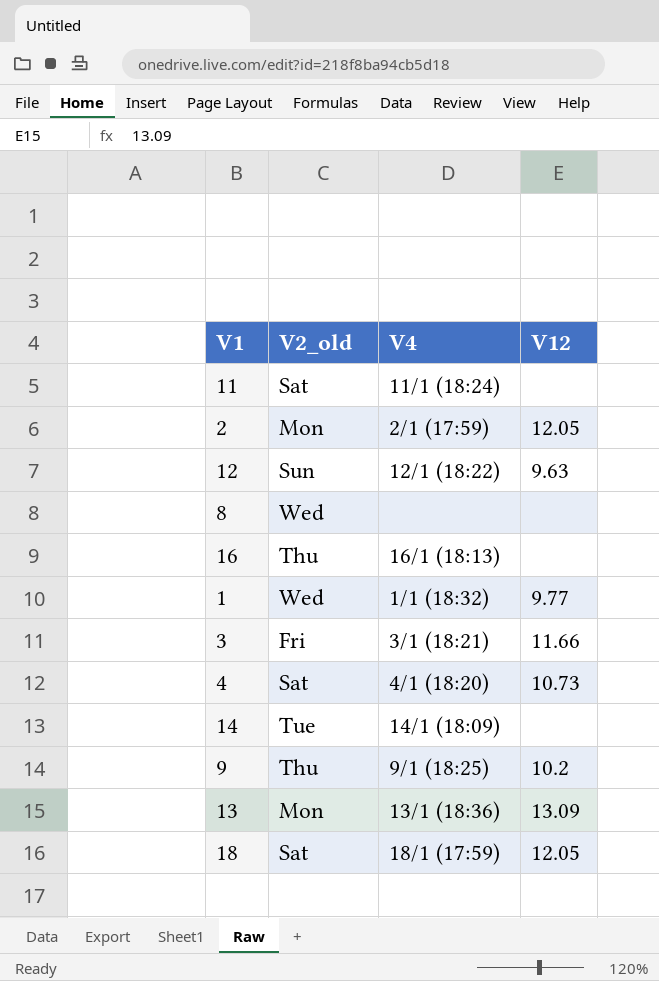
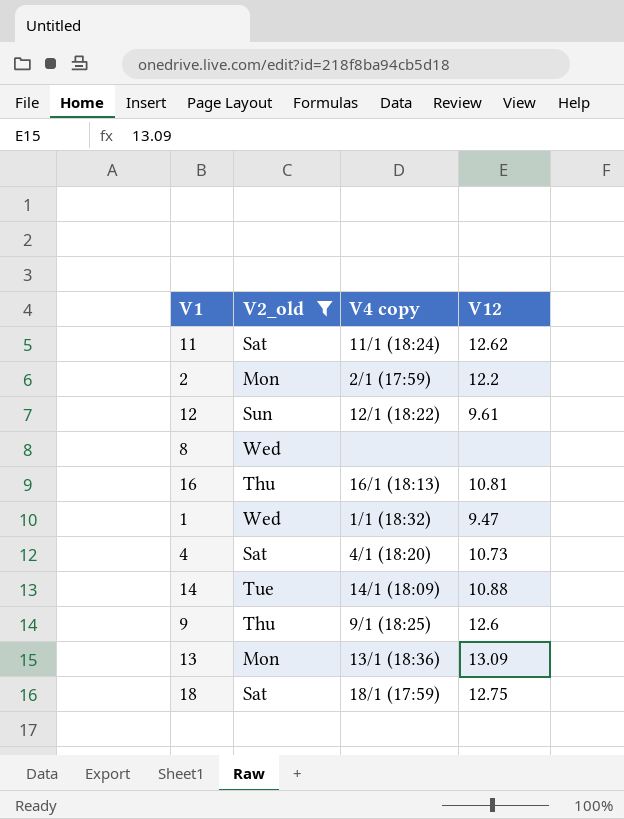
filter: none -> V2_old != Fri
column name: V4 -> V4 copy
11 | V12: none -> 12.62
2 | V12: 12.05 -> 12.2
12 | V12: 9.63 -> 9.61
16 | V12: none -> 10.81
1 | V12: 9.77 -> 9.47
14 | V12: none -> 10.88
9 | V12: 10.2 -> 12.6
18 | V12: 12.05 -> 12.75

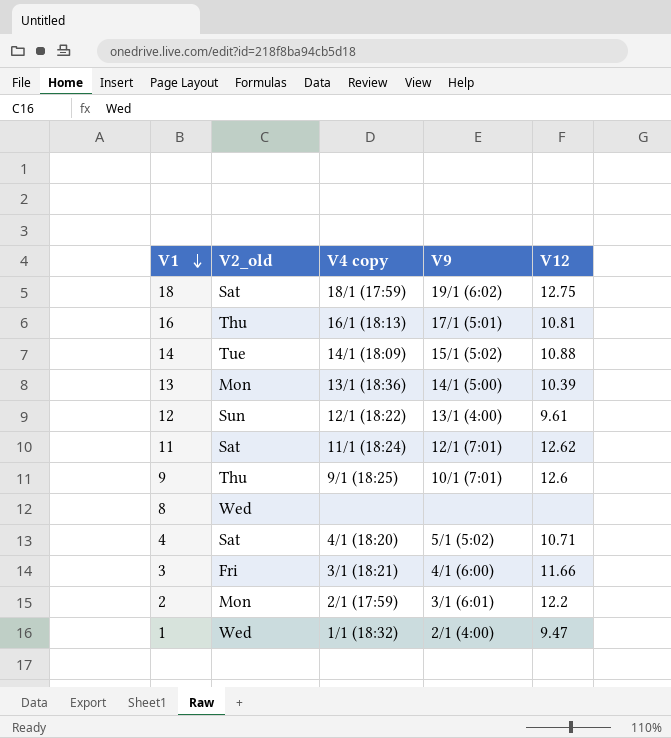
filter: V2_old != Fri -> none
row order: none -> V1 descending
column V9 | position: none -> 4
13 | V12: 13.09 -> 10.39
4 | V12: 10.73 -> 10.71

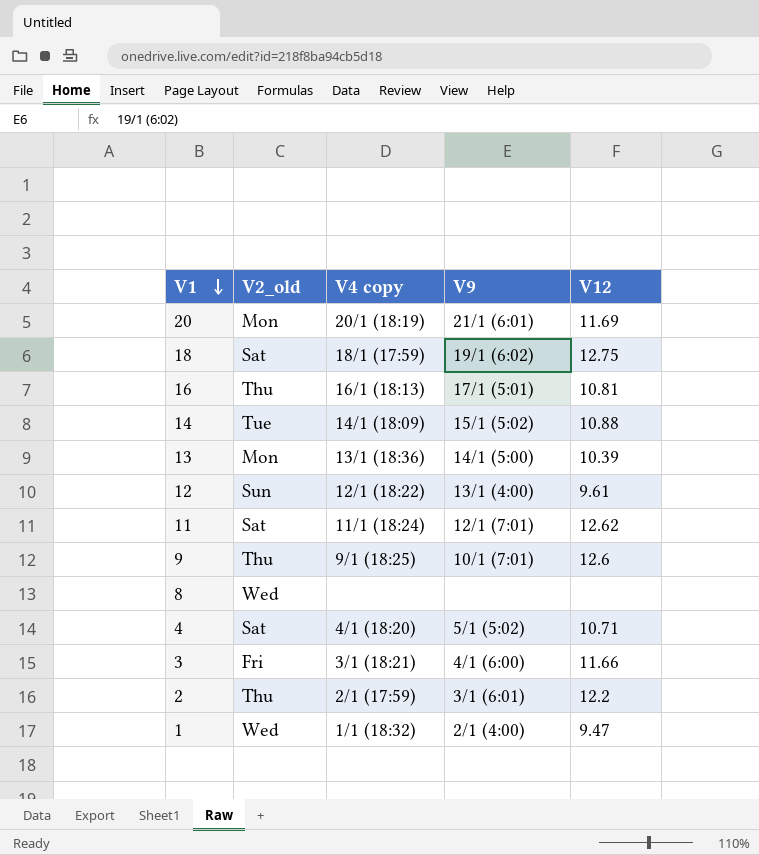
row 20: none -> Mon | 20/1 (18:19) | 21/1 (6:01) | 11.69
2 | V2_old: Mon -> Thu

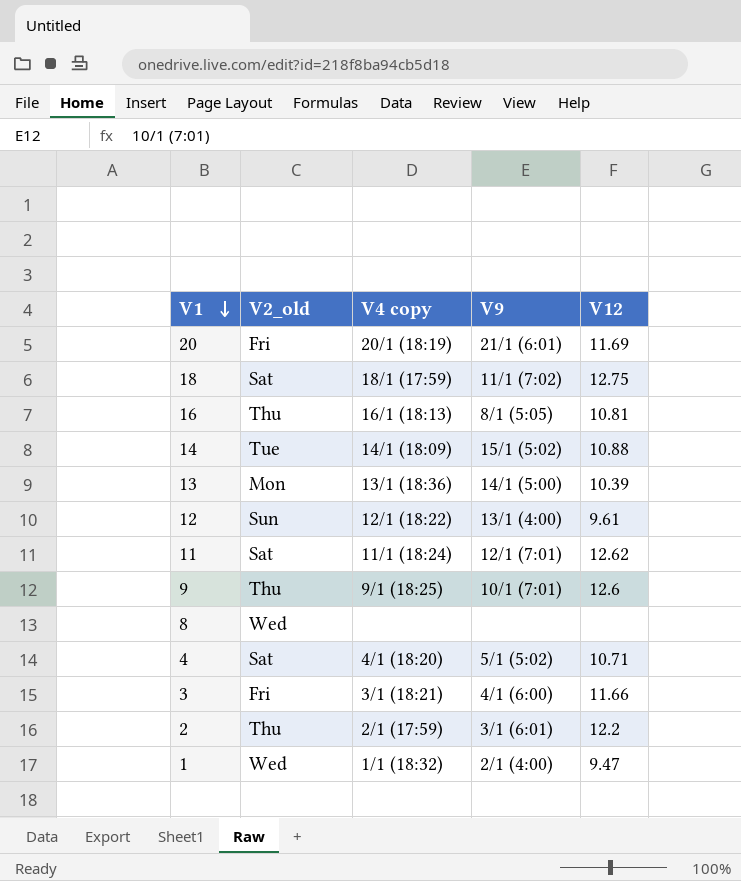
20 | V2_old: Mon -> Fri
18 | V9: 19/1 (6:02) -> 11/1 (7:02)
16 | V9: 17/1 (5:01) -> 8/1 (5:05)

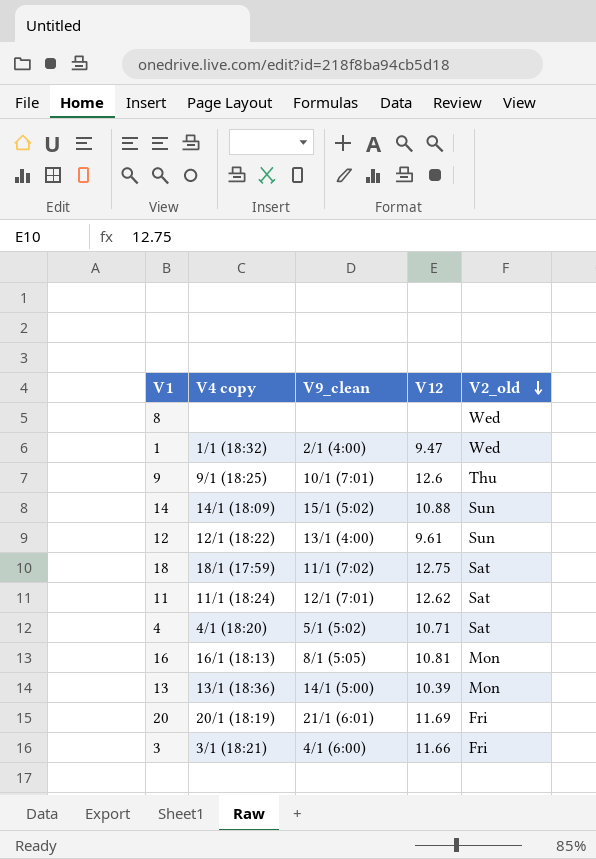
row order: V1 descending -> V2_old descending
column name: V9 -> V9_clean
column V2_old | position: 2 -> 5
row 2: Thu | 2/1 (17:59) | 3/1 (6:01) | 12.2 -> none
14 | V2_old: Tue -> Sun
16 | V2_old: Thu -> Mon

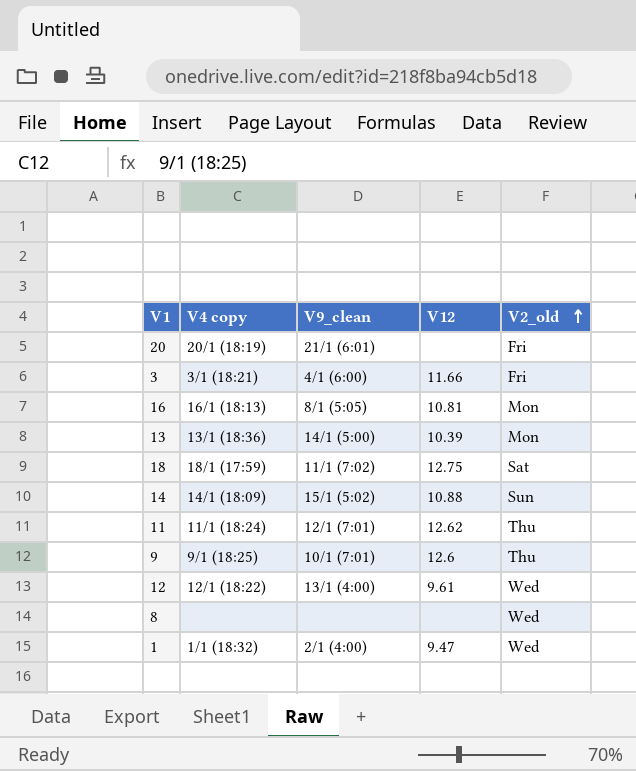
row order: V2_old descending -> V2_old ascending
row 4: 4/1 (18:20) | 5/1 (5:02) | 10.71 | Sat -> none
20 | V12: 11.69 -> none
11 | V2_old: Sat -> Thu
12 | V2_old: Sun -> Wed

